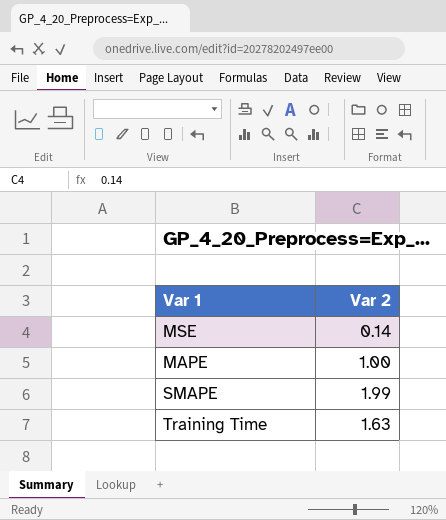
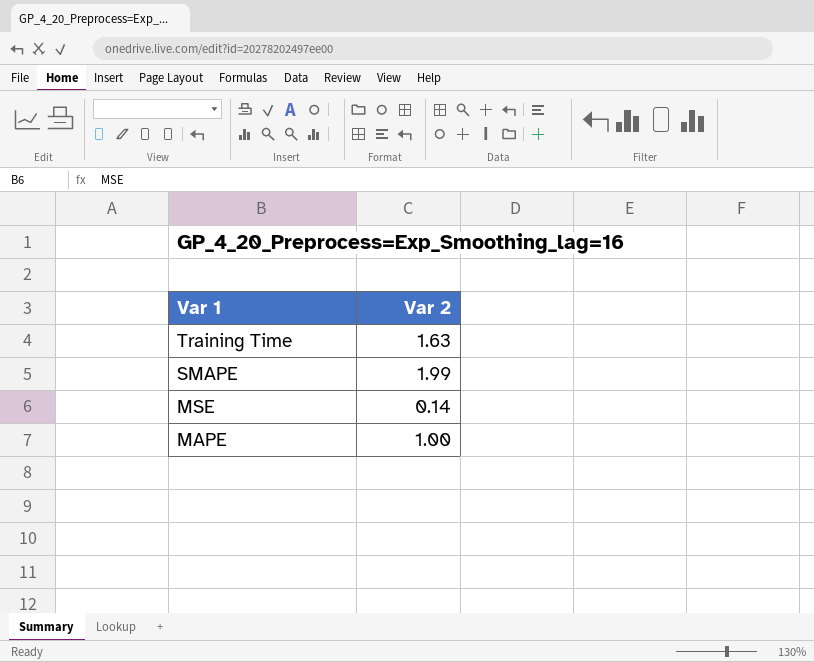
row order: none -> Var 1 descending

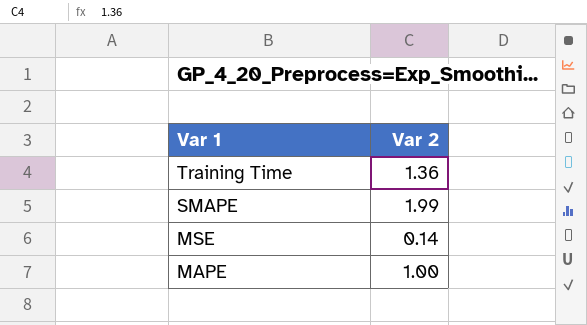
Training Time | Var 2: 1.63 -> 1.36

